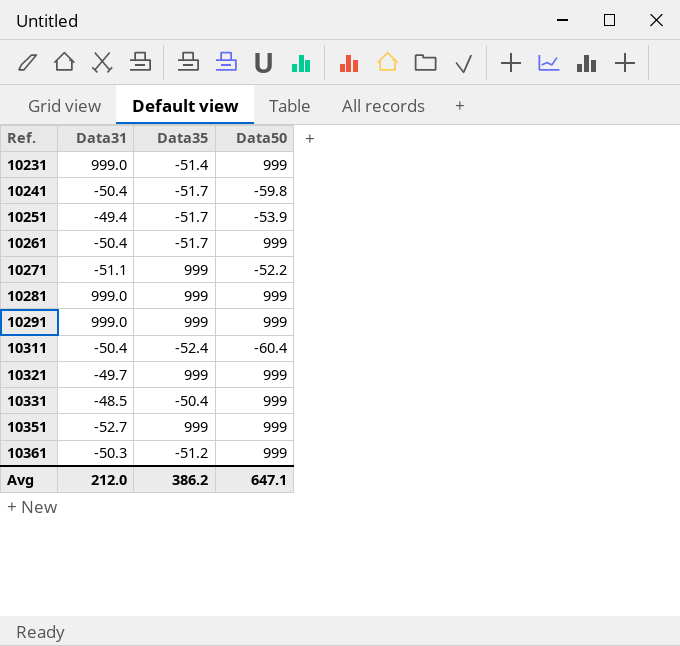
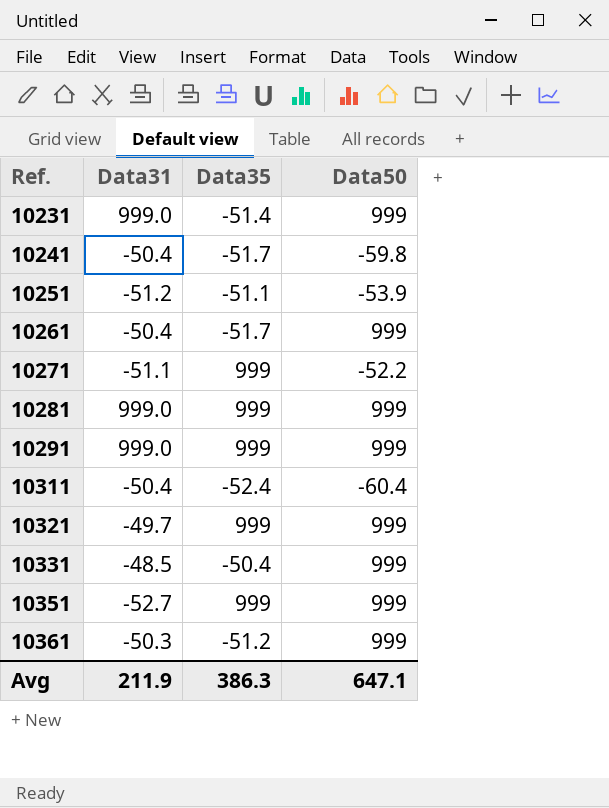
10251 | Data31: -49.4 -> -51.2
10251 | Data35: -51.7 -> -51.1
Avg | Data31: 212.0 -> 211.9
Avg | Data35: 386.2 -> 386.3

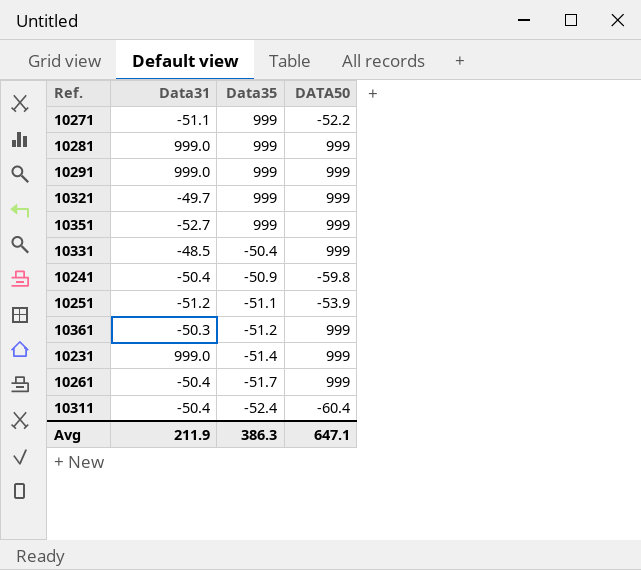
row order: Ref. ascending -> Data35 descending
column name: Data50 -> DATA50
10241 | Data35: -51.7 -> -50.9

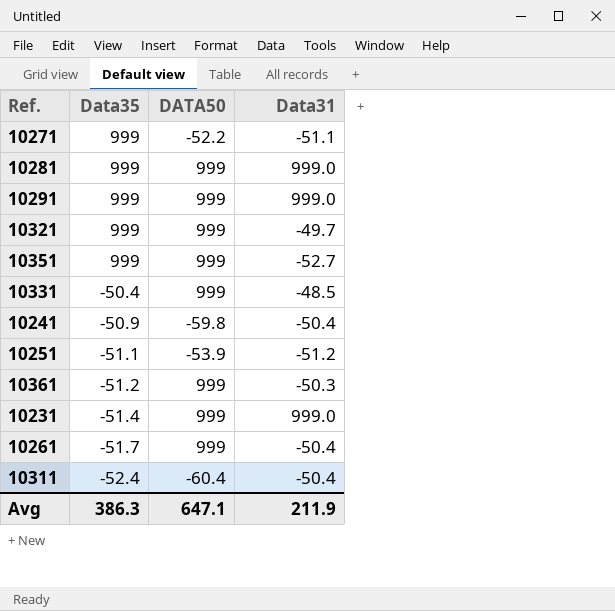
column Data31 | position: 2 -> 4

